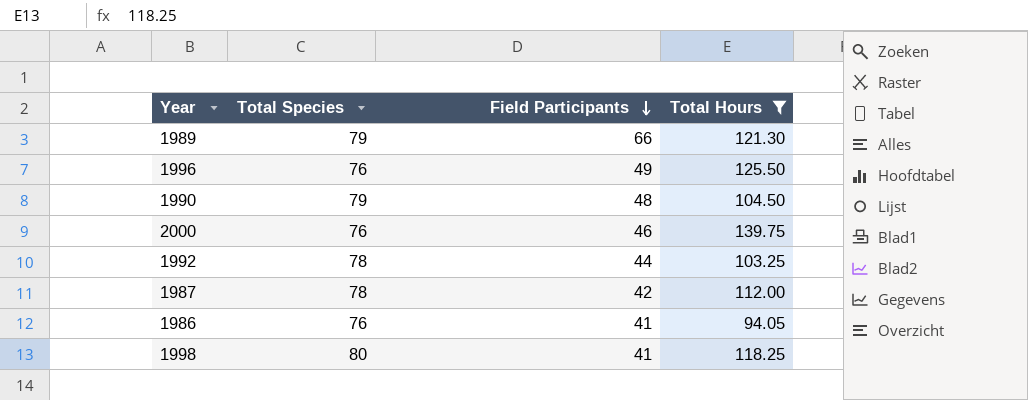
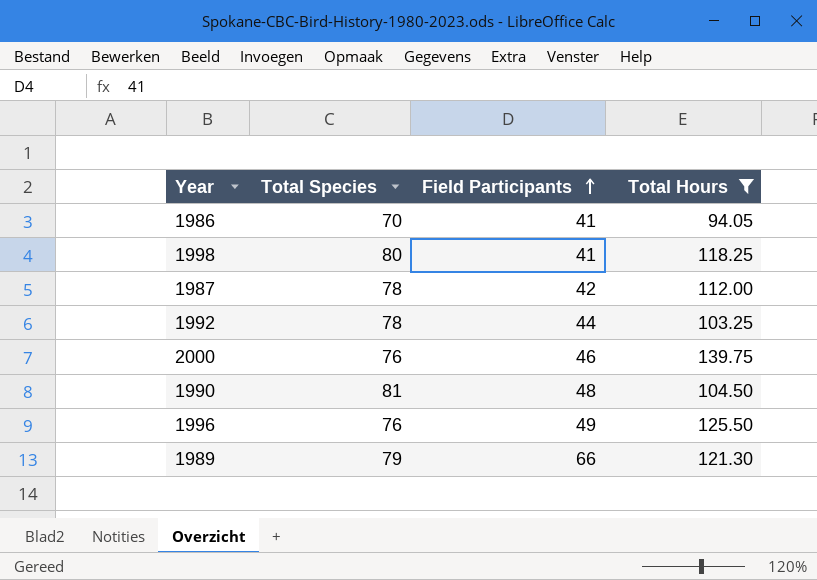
row order: Field Participants descending -> Field Participants ascending
1986 | Total Species: 76 -> 70
1990 | Total Species: 79 -> 81

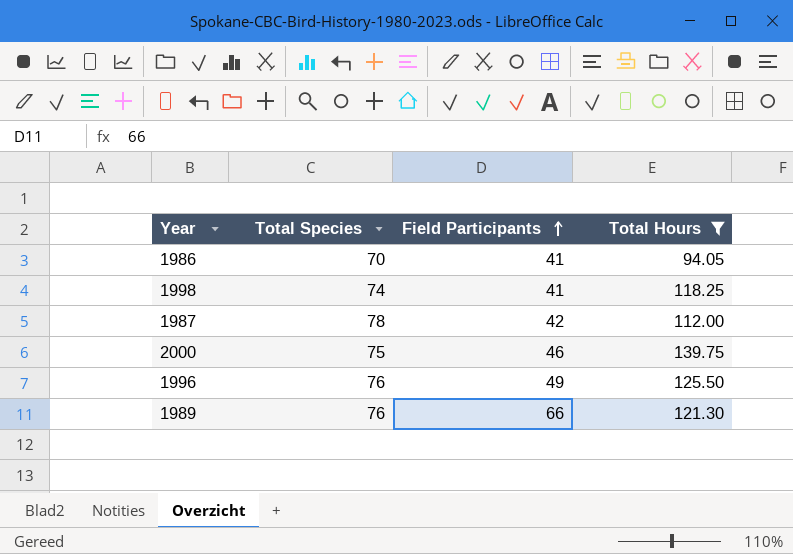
row 1992: 78 | 44 | 103.25 -> none
row 1990: 81 | 48 | 104.50 -> none
1998 | Total Species: 80 -> 74
2000 | Total Species: 76 -> 75
1989 | Total Species: 79 -> 76

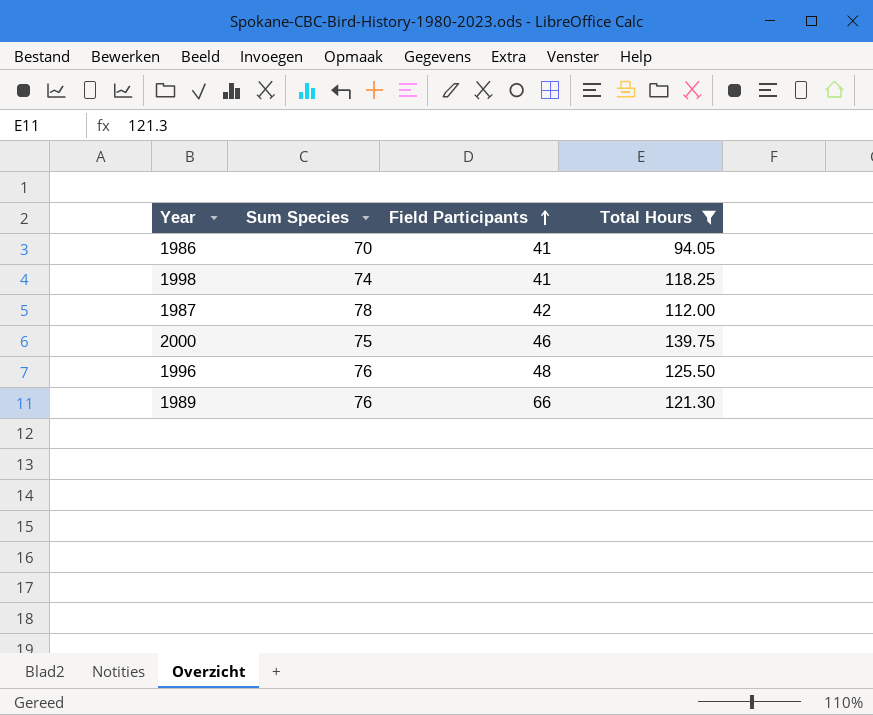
column name: Total Species -> Sum Species
1996 | Field Participants: 49 -> 48

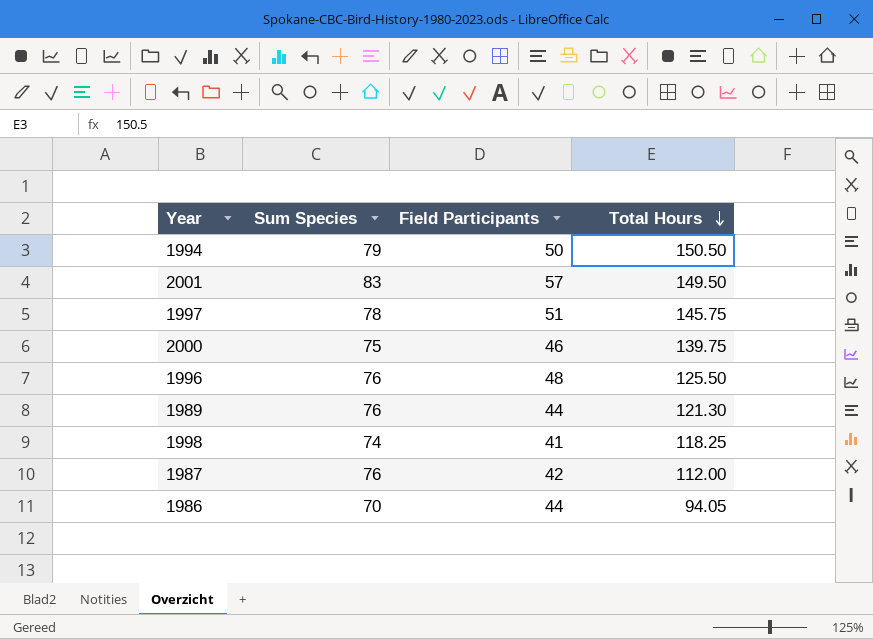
filter: Total Hours <= 139.75 -> none
row order: Field Participants ascending -> Total Hours descending
1989 | Field Participants: 66 -> 44
1987 | Sum Species: 78 -> 76
1986 | Field Participants: 41 -> 44

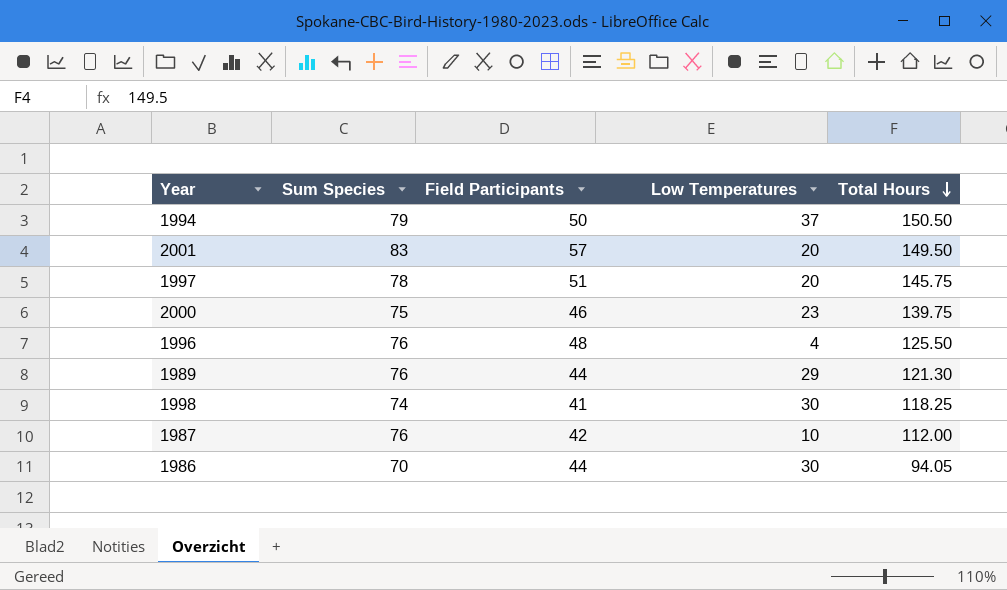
column Low Temperatures | position: none -> 4

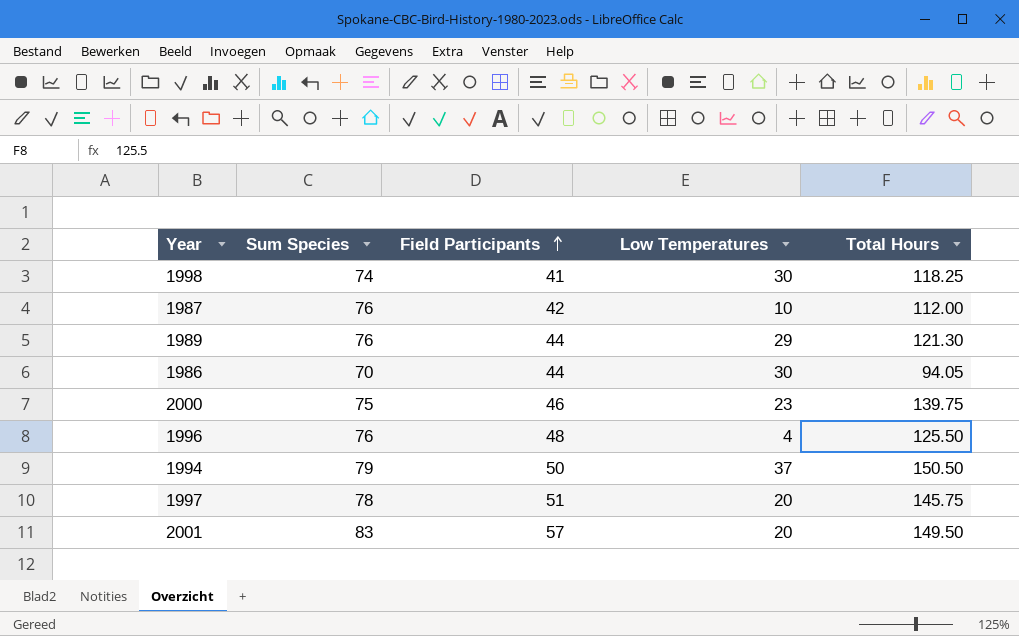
row order: Total Hours descending -> Field Participants ascending

